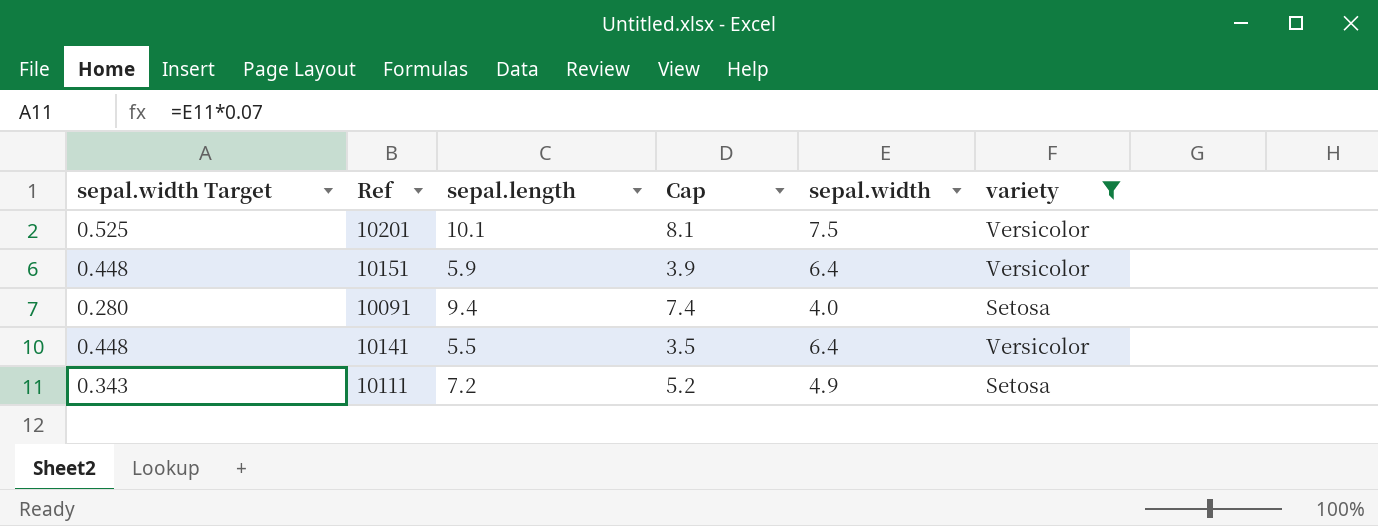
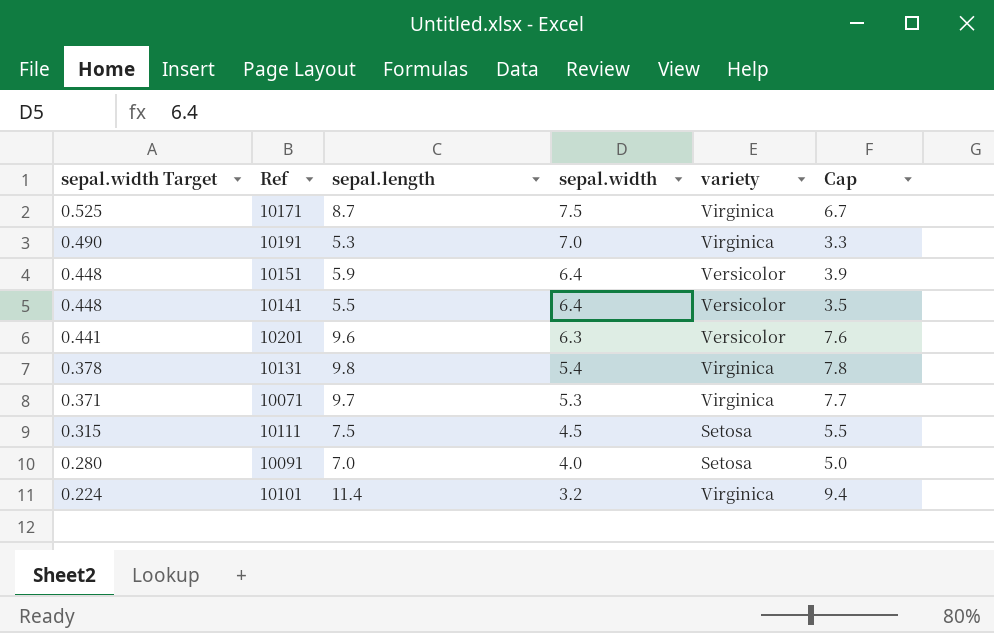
filter: variety != Virginica -> none
row order: none -> sepal.width Target descending
column Cap | position: 4 -> 6
10201 | sepal.width Target: 0.525 -> 0.441
10201 | sepal.length: 10.1 -> 9.6
10201 | sepal.width: 7.5 -> 6.3
10201 | Cap: 8.1 -> 7.6
10111 | sepal.width Target: 0.343 -> 0.315
10111 | sepal.length: 7.2 -> 7.5
10111 | sepal.width: 4.9 -> 4.5
10111 | Cap: 5.2 -> 5.5
10091 | sepal.length: 9.4 -> 7.0
10091 | Cap: 7.4 -> 5.0

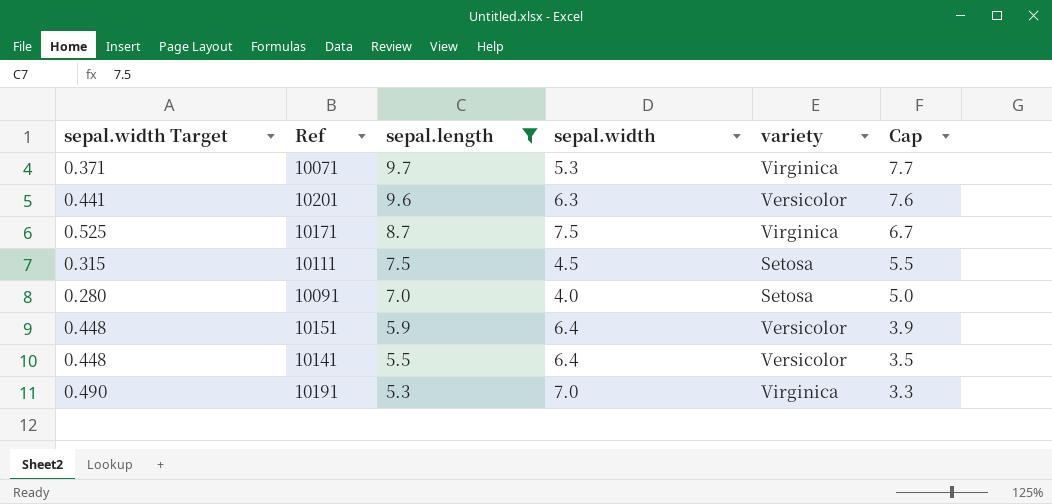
filter: none -> sepal.length <= 9.7
row order: sepal.width Target descending -> sepal.length descending

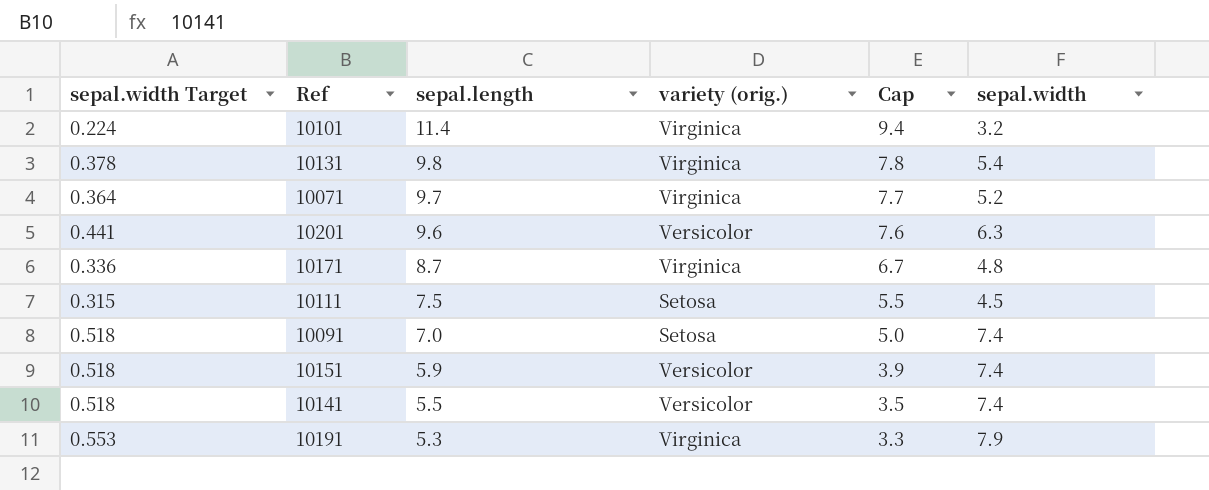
filter: sepal.length <= 9.7 -> none
column name: variety -> variety (orig.)
column sepal.width | position: 4 -> 6
10071 | sepal.width Target: 0.371 -> 0.364
10071 | sepal.width: 5.3 -> 5.2
10171 | sepal.width Target: 0.525 -> 0.336
10171 | sepal.width: 7.5 -> 4.8
10091 | sepal.width Target: 0.280 -> 0.518
10091 | sepal.width: 4.0 -> 7.4
10151 | sepal.width Target: 0.448 -> 0.518
10151 | sepal.width: 6.4 -> 7.4
10141 | sepal.width Target: 0.448 -> 0.518
10141 | sepal.width: 6.4 -> 7.4
10191 | sepal.width Target: 0.490 -> 0.553
10191 | sepal.width: 7.0 -> 7.9

